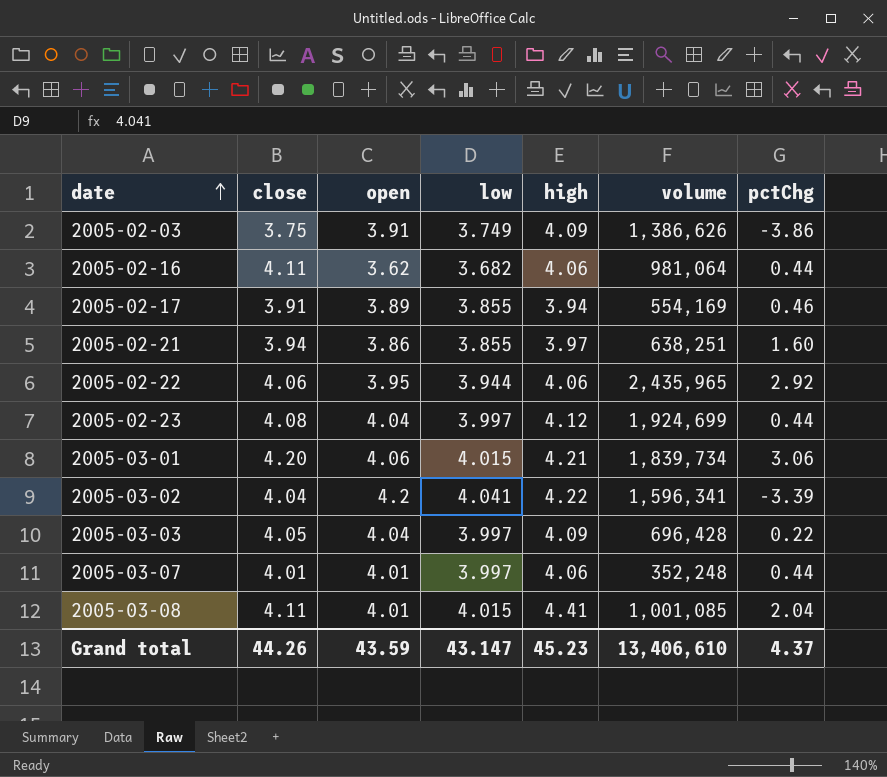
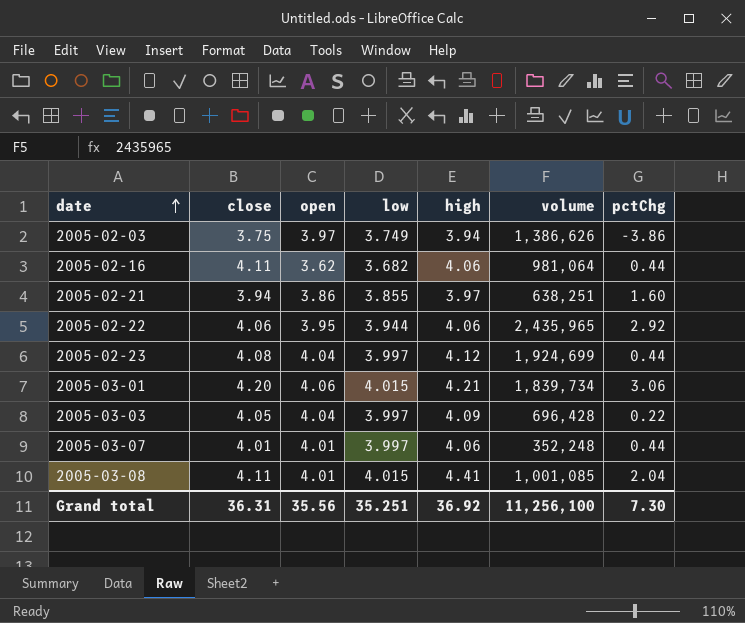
row 2005-02-17: 3.91 | 3.89 | 3.855 | 3.94 | 554,169 | 0.46 -> none
row 2005-03-02: 4.04 | 4.2 | 4.041 | 4.22 | 1,596,341 | -3.39 -> none
2005-02-03 | open: 3.91 -> 3.97
2005-02-03 | high: 4.09 -> 3.94
Grand total | close: 44.26 -> 36.31
Grand total | open: 43.59 -> 35.56
Grand total | low: 43.147 -> 35.251
Grand total | high: 45.23 -> 36.92
Grand total | volume: 13,406,610 -> 11,256,100
Grand total | pctChg: 4.37 -> 7.30

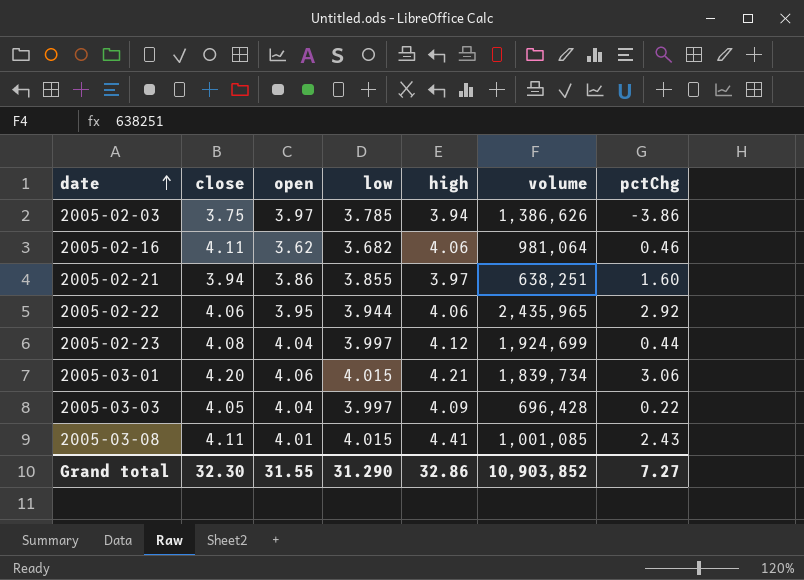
row 2005-03-07: 4.01 | 4.01 | 3.997 | 4.06 | 352,248 | 0.44 -> none
2005-02-03 | low: 3.749 -> 3.785
2005-02-16 | pctChg: 0.44 -> 0.46
2005-03-08 | pctChg: 2.04 -> 2.43
Grand total | close: 36.31 -> 32.30
Grand total | open: 35.56 -> 31.55
Grand total | low: 35.251 -> 31.290
Grand total | high: 36.92 -> 32.86
Grand total | volume: 11,256,100 -> 10,903,852
Grand total | pctChg: 7.30 -> 7.27

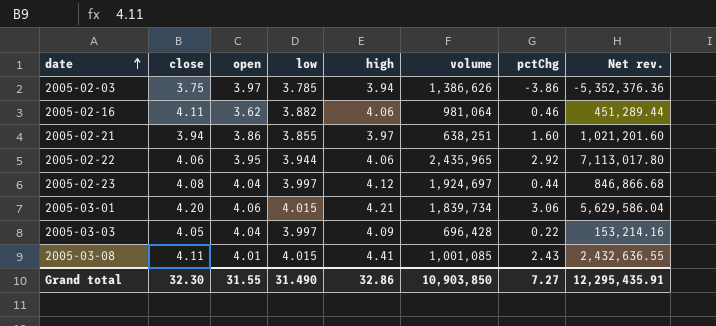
column Net rev. | formula: none -> [volume] * [pctChg]
2005-02-16 | low: 3.682 -> 3.882
2005-02-23 | volume: 1,924,699 -> 1,924,697
Grand total | low: 31.290 -> 31.490
Grand total | volume: 10,903,852 -> 10,903,850

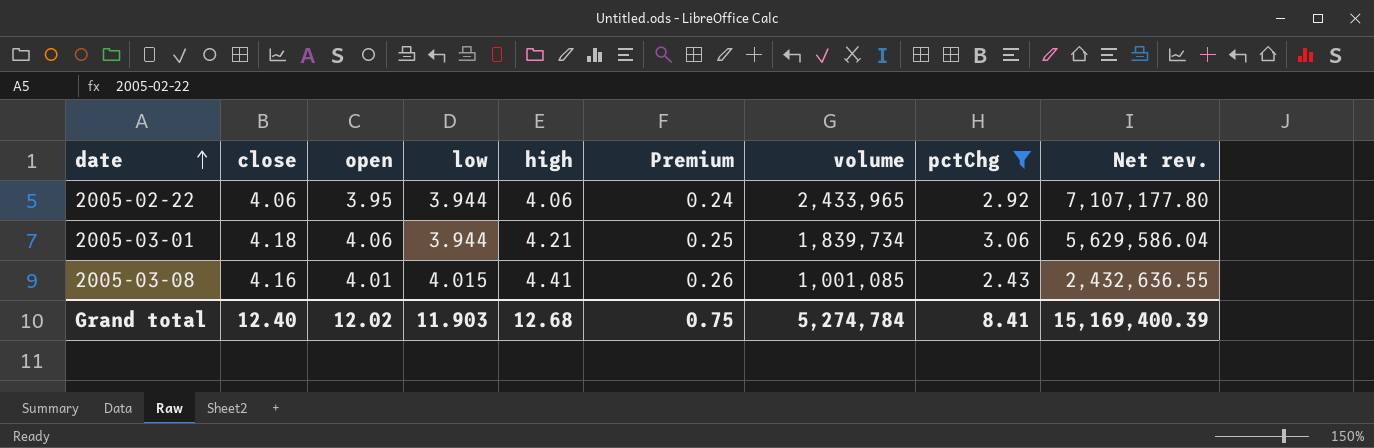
filter: none -> pctChg >= 2.43
column Premium | formula: none -> [high] * 0.06
2005-02-22 | volume: 2,435,965 -> 2,433,965
2005-02-22 | Net rev.: 7,113,017.80 -> 7,107,177.80
2005-03-01 | close: 4.20 -> 4.18
2005-03-01 | low: 4.015 -> 3.944
2005-03-08 | close: 4.11 -> 4.16
Grand total | close: 32.30 -> 12.40
Grand total | open: 31.55 -> 12.02
Grand total | low: 31.490 -> 11.903
Grand total | high: 32.86 -> 12.68
Grand total | volume: 10,903,850 -> 5,274,784
Grand total | pctChg: 7.27 -> 8.41
Grand total | Net rev.: 12,295,435.91 -> 15,169,400.39

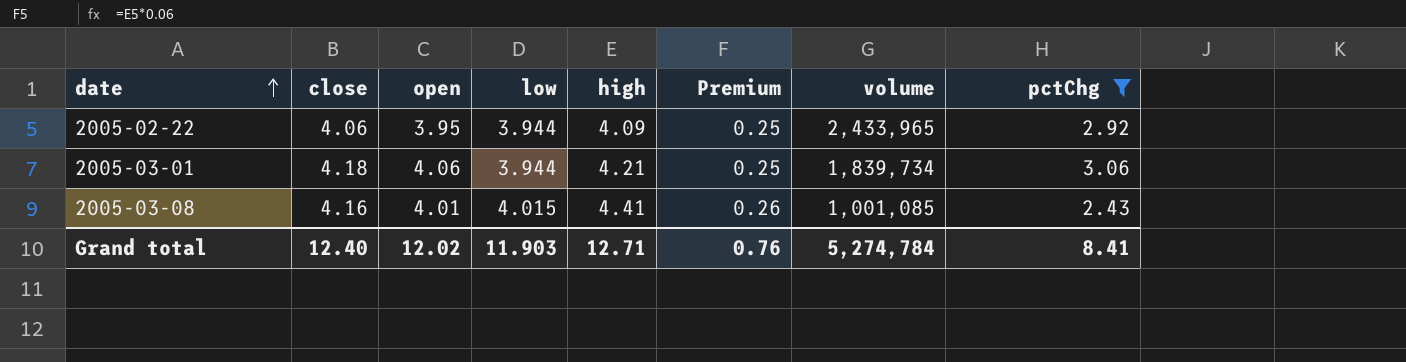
column Net rev. | formula: [volume] * [pctChg] -> none
2005-02-22 | high: 4.06 -> 4.09
2005-02-22 | Premium: 0.24 -> 0.25
Grand total | high: 12.68 -> 12.71
Grand total | Premium: 0.75 -> 0.76

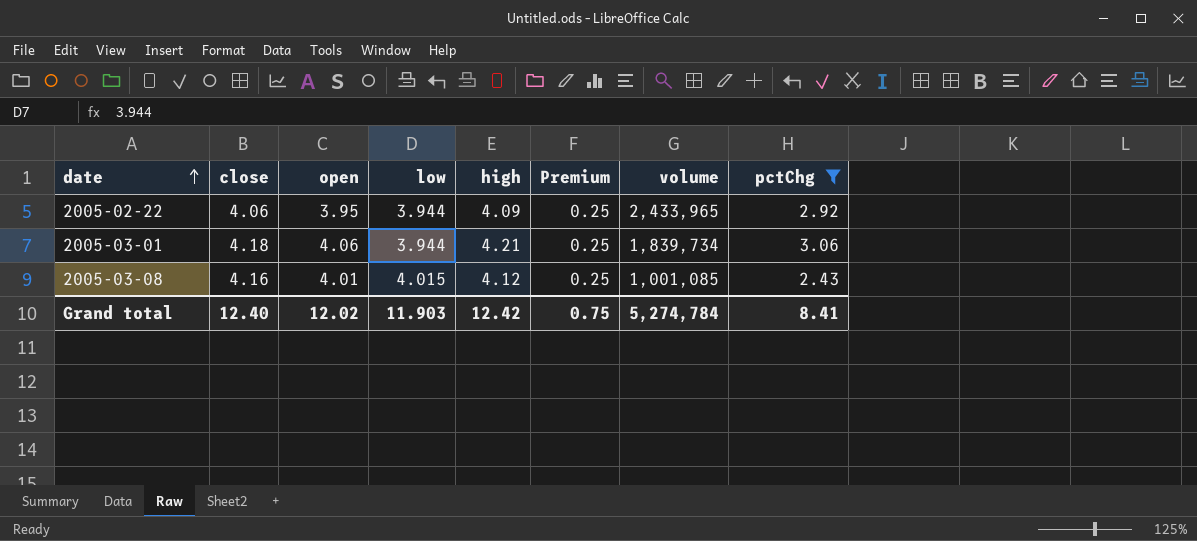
2005-03-08 | high: 4.41 -> 4.12
2005-03-08 | Premium: 0.26 -> 0.25
Grand total | high: 12.71 -> 12.42
Grand total | Premium: 0.76 -> 0.75

